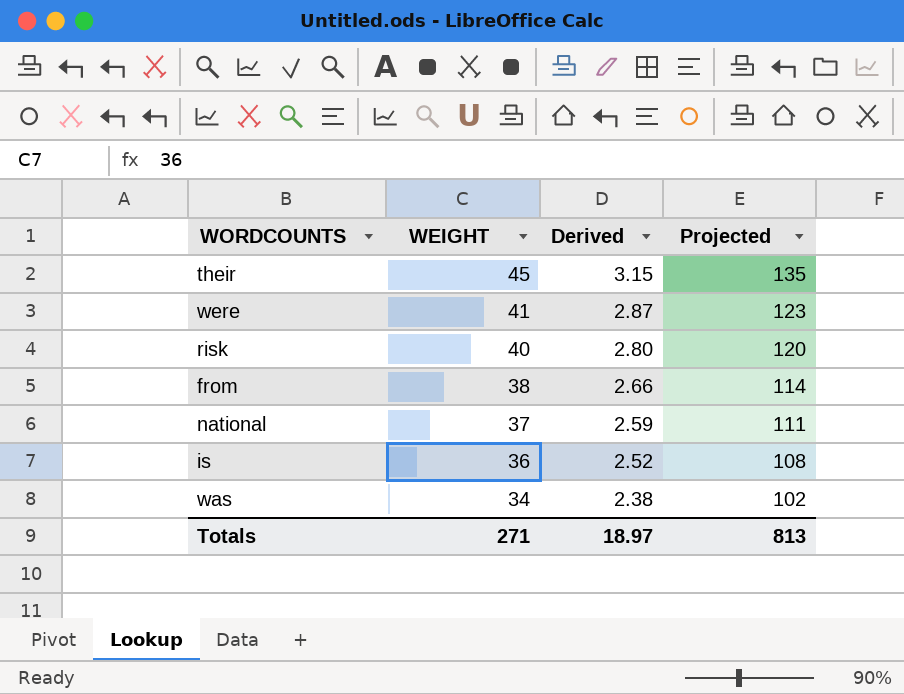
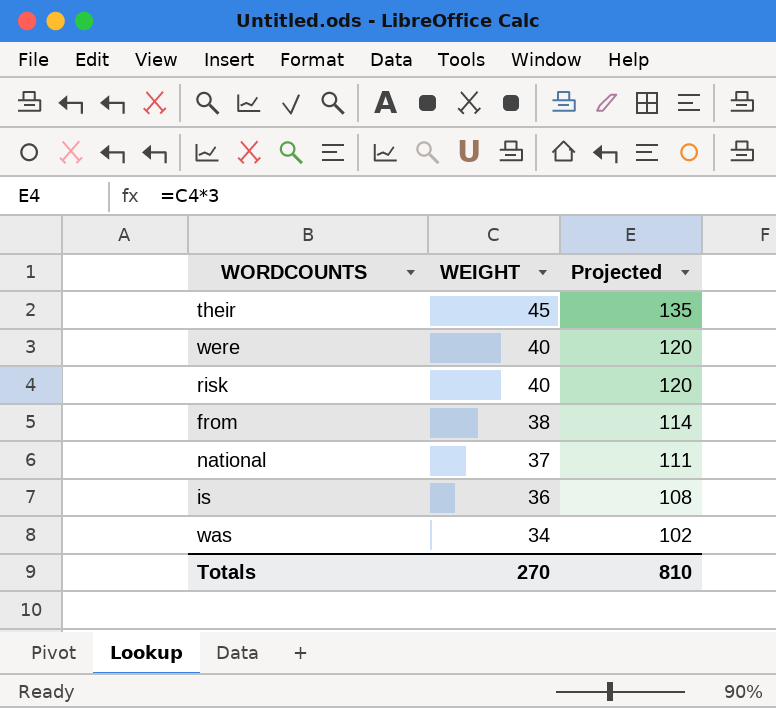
column Derived | formula: [WEIGHT] * 0.07 -> none
were | WEIGHT: 41 -> 40
were | Projected: 123 -> 120
Totals | WEIGHT: 271 -> 270
Totals | Projected: 813 -> 810

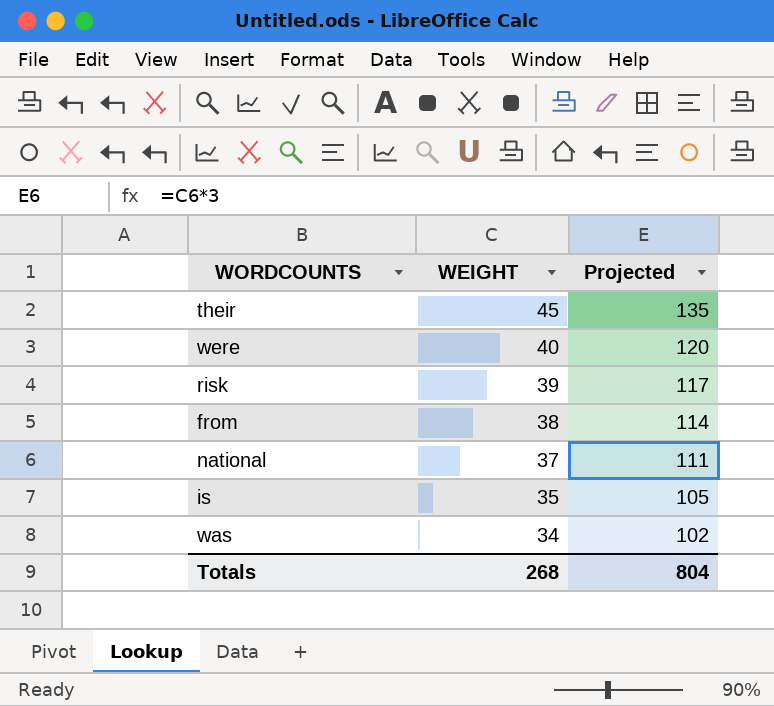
risk | WEIGHT: 40 -> 39
risk | Projected: 120 -> 117
is | WEIGHT: 36 -> 35
is | Projected: 108 -> 105
Totals | WEIGHT: 270 -> 268
Totals | Projected: 810 -> 804

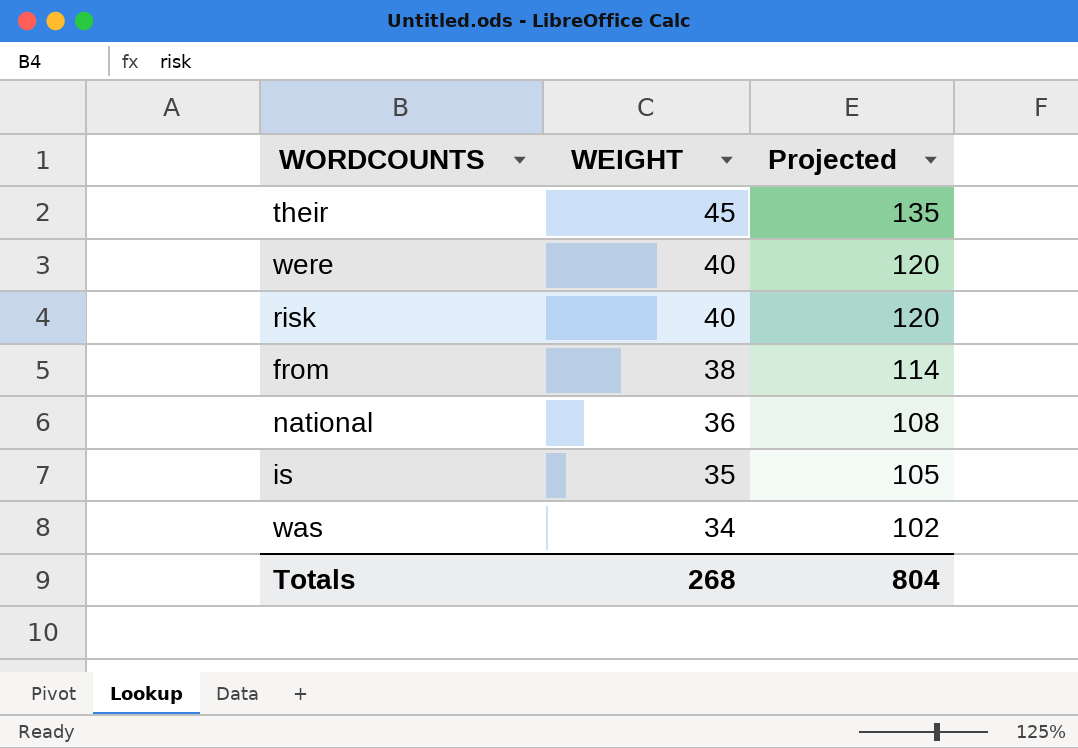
risk | WEIGHT: 39 -> 40
risk | Projected: 117 -> 120
national | WEIGHT: 37 -> 36
national | Projected: 111 -> 108

